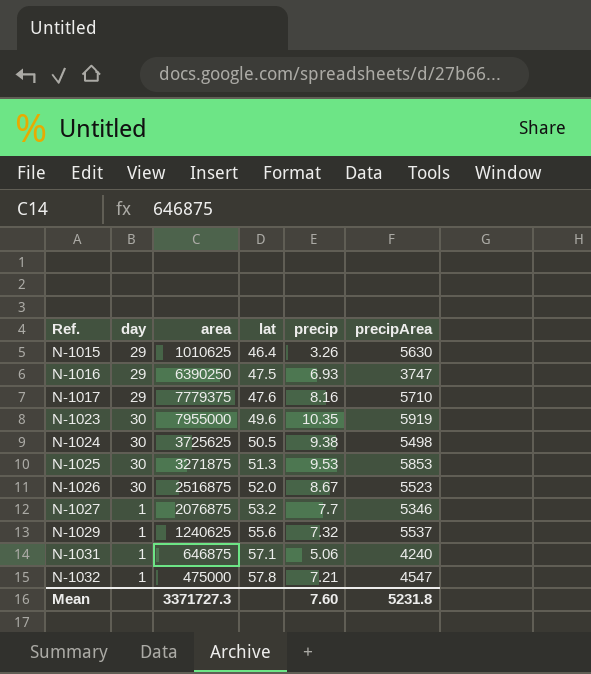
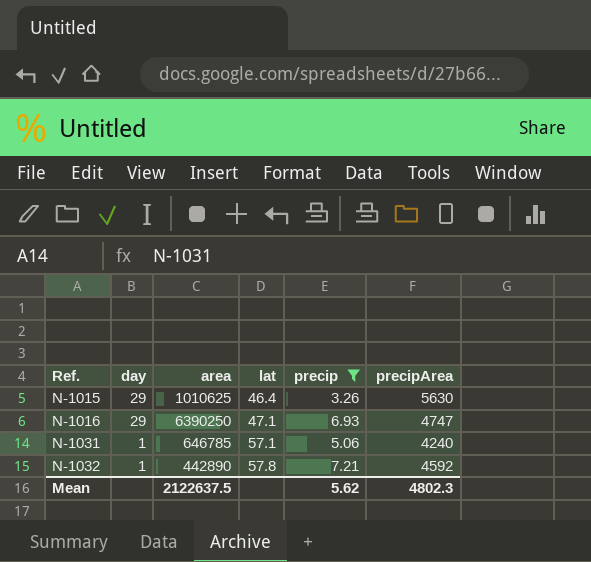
filter: none -> precip <= 7.21
N-1016 | lat: 47.5 -> 47.1
N-1016 | precipArea: 3747 -> 4747
N-1031 | area: 646875 -> 646785
N-1032 | area: 475000 -> 442890
N-1032 | precipArea: 4547 -> 4592
Mean | area: 3371727.3 -> 2122637.5
Mean | precip: 7.60 -> 5.62
Mean | precipArea: 5231.8 -> 4802.3

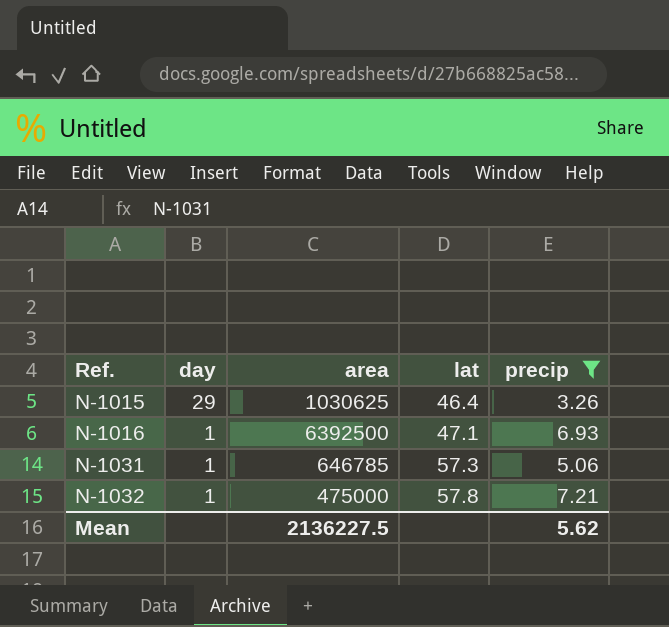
column precipArea | position: 6 -> none
N-1015 | area: 1010625 -> 1030625
N-1016 | day: 29 -> 1
N-1016 | area: 6390250 -> 6392500
N-1031 | lat: 57.1 -> 57.3
N-1032 | area: 442890 -> 475000
Mean | area: 2122637.5 -> 2136227.5

